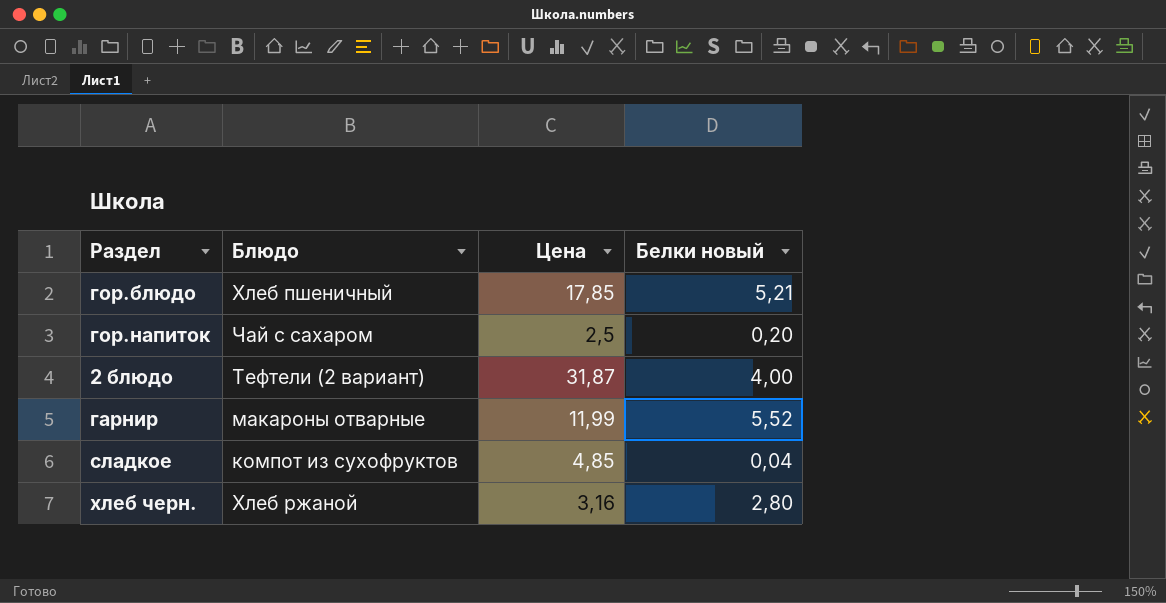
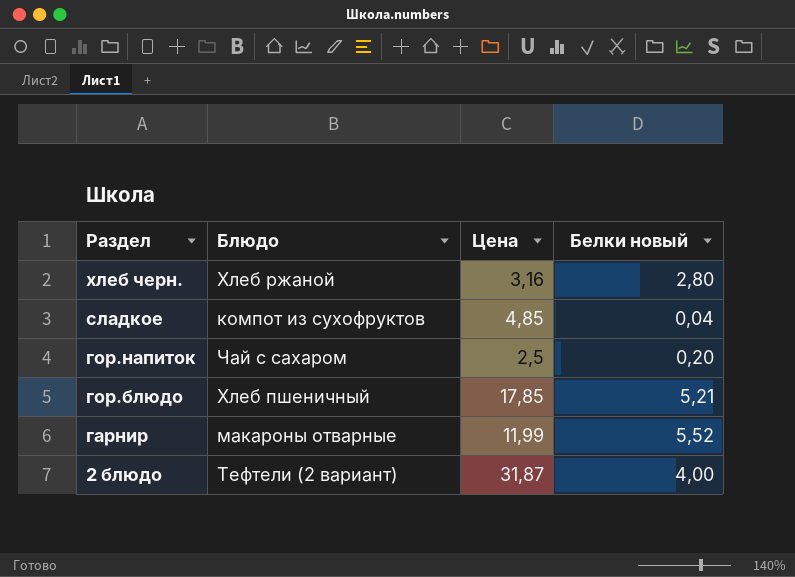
row order: none -> Раздел descending

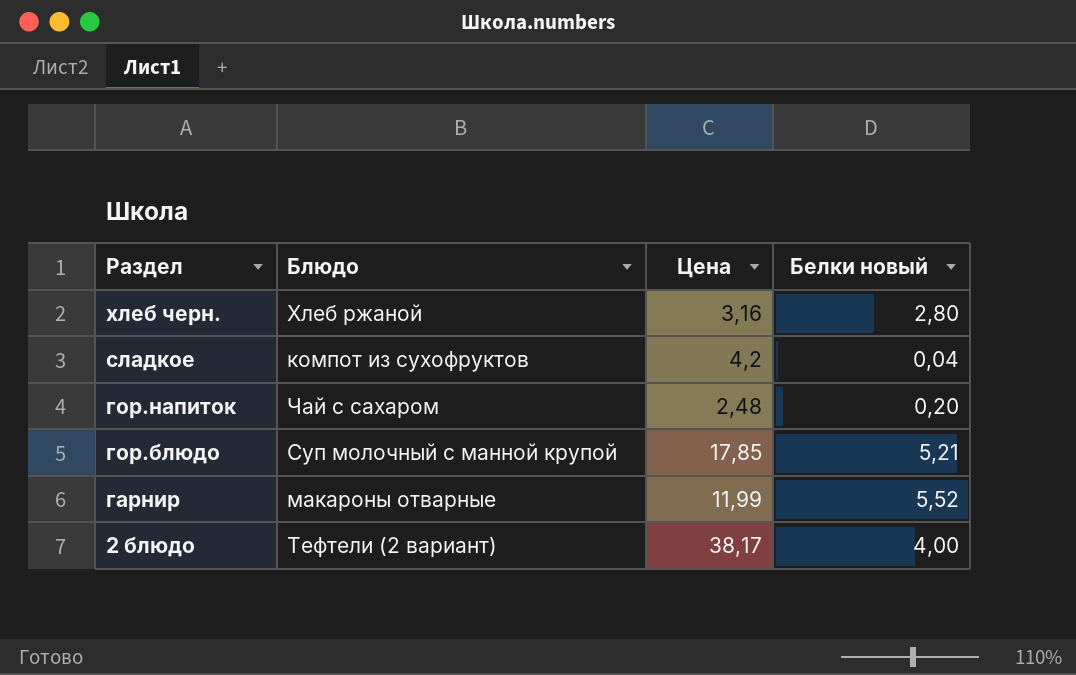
сладкое | Цена: 4,85 -> 4,2
гор.напиток | Цена: 2,5 -> 2,48
гор.блюдо | Блюдо: Хлеб пшеничный -> Суп молочный с манной крупой
2 блюдо | Цена: 31,87 -> 38,17

